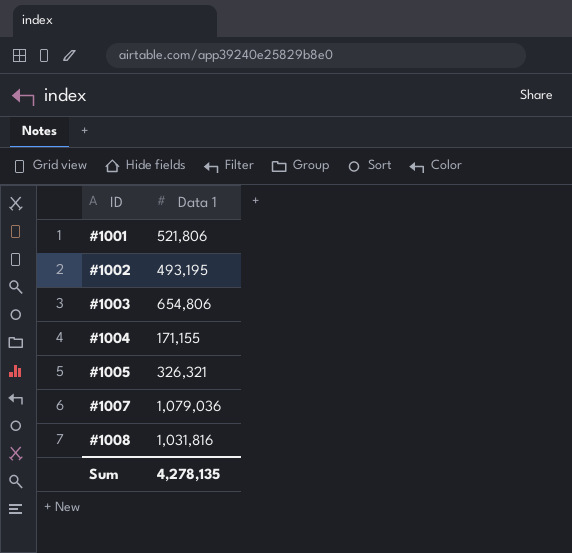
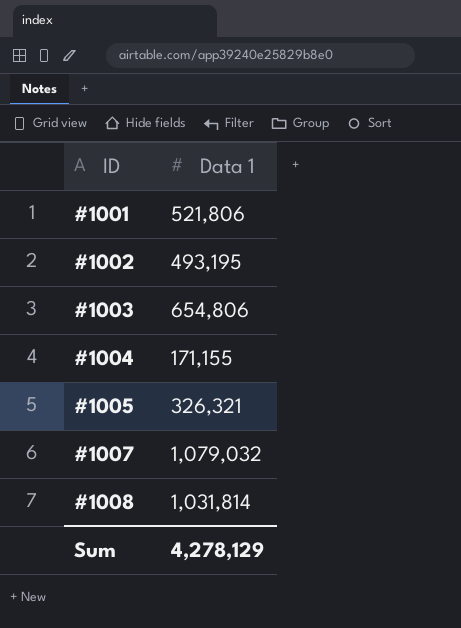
#1007 | Data 1: 1,079,036 -> 1,079,032
#1008 | Data 1: 1,031,816 -> 1,031,814
Sum | Data 1: 4,278,135 -> 4,278,129

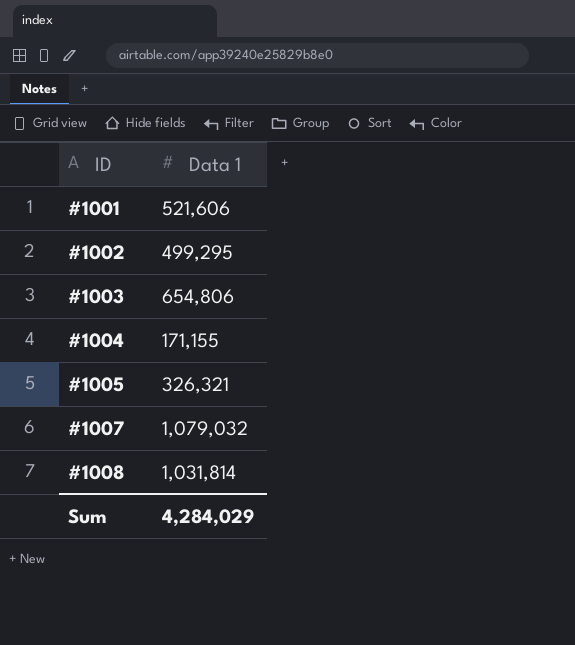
#1001 | Data 1: 521,806 -> 521,606
#1002 | Data 1: 493,195 -> 499,295
Sum | Data 1: 4,278,129 -> 4,284,029

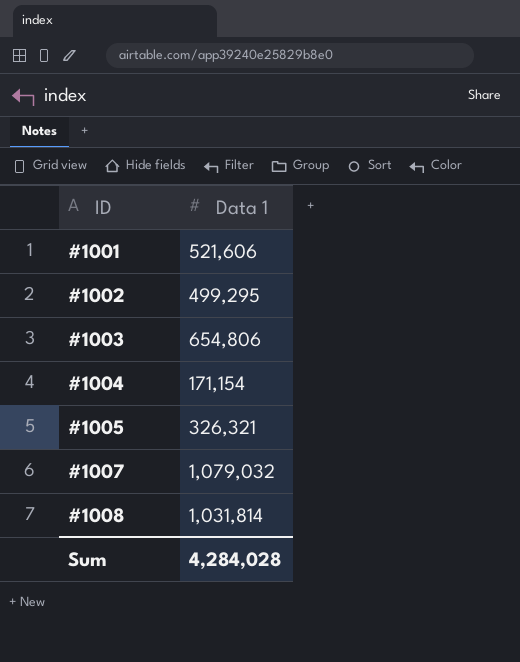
#1004 | Data 1: 171,155 -> 171,154
Sum | Data 1: 4,284,029 -> 4,284,028

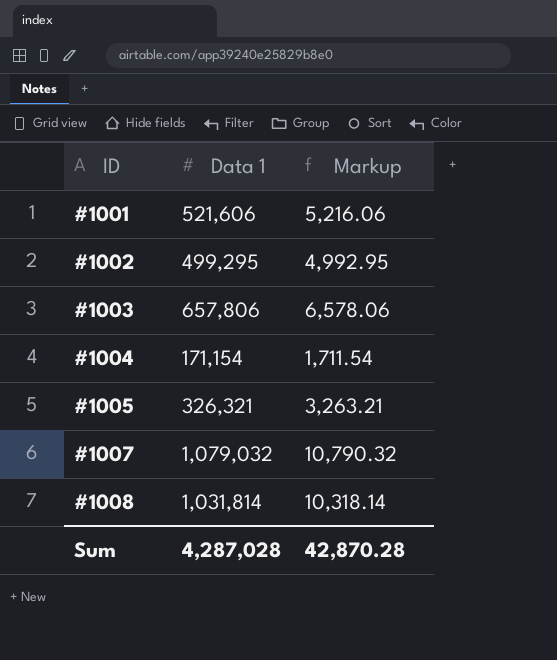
column Markup | formula: none -> [Data 1] * 0.01
#1003 | Data 1: 654,806 -> 657,806
Sum | Data 1: 4,284,028 -> 4,287,028

